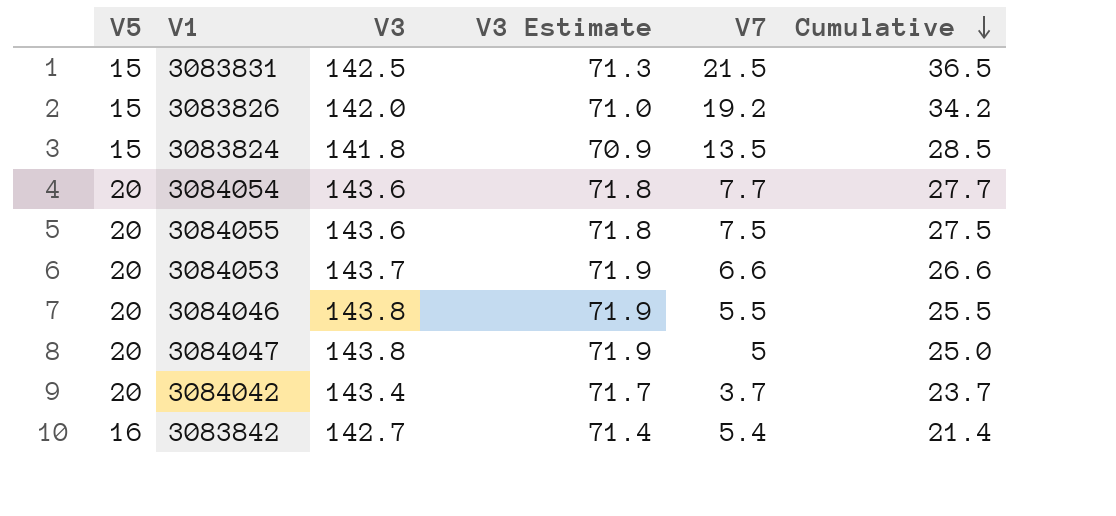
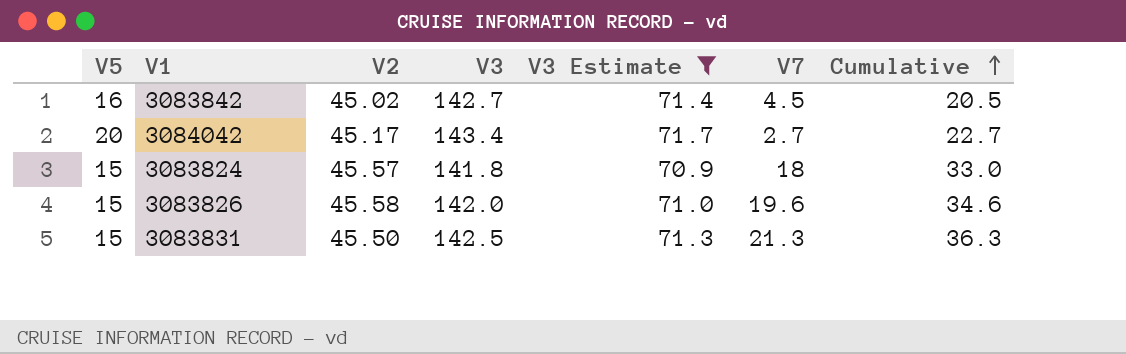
filter: none -> V3 Estimate <= 71.7
row order: Cumulative descending -> Cumulative ascending
column V2 | position: none -> 3
3083842 | V7: 5.4 -> 4.5
3083842 | Cumulative: 21.4 -> 20.5
3084042 | V7: 3.7 -> 2.7
3084042 | Cumulative: 23.7 -> 22.7
3083824 | V7: 13.5 -> 18
3083824 | Cumulative: 28.5 -> 33.0
3083826 | V7: 19.2 -> 19.6
3083826 | Cumulative: 34.2 -> 34.6
3083831 | V7: 21.5 -> 21.3
3083831 | Cumulative: 36.5 -> 36.3

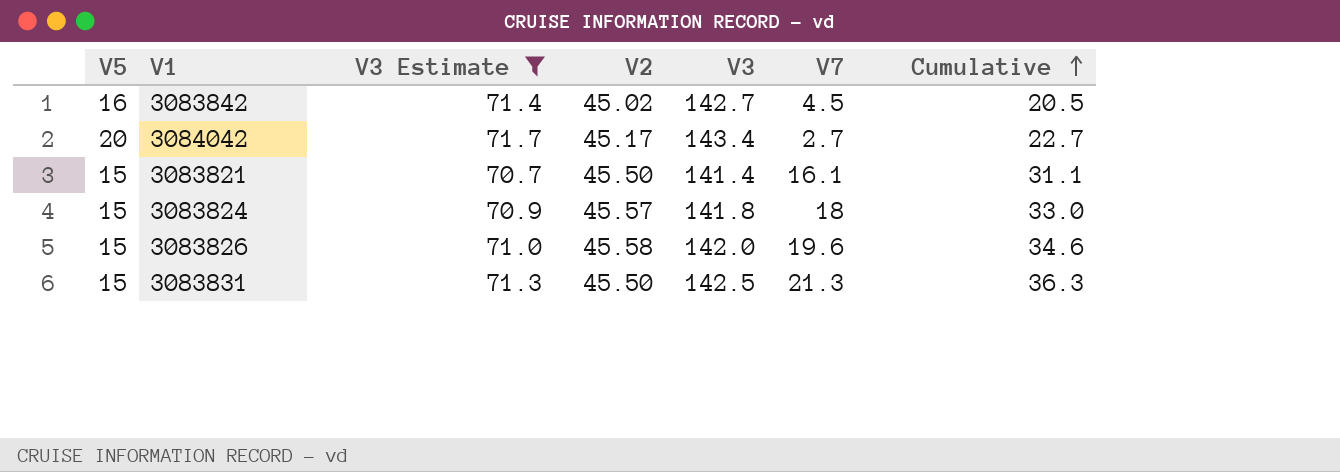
column V3 Estimate | position: 5 -> 3
row 3083821: none -> 15 | 70.7 | 45.50 | 141.4 | 16.1 | 31.1

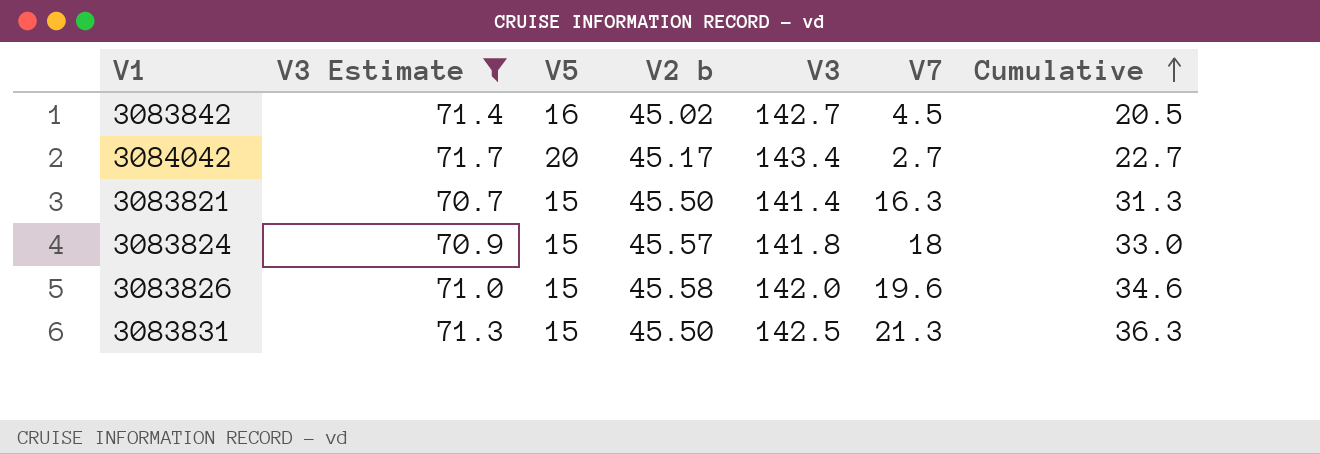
column V5 | position: 1 -> 3
column name: V2 -> V2 b
3083821 | V7: 16.1 -> 16.3
3083821 | Cumulative: 31.1 -> 31.3

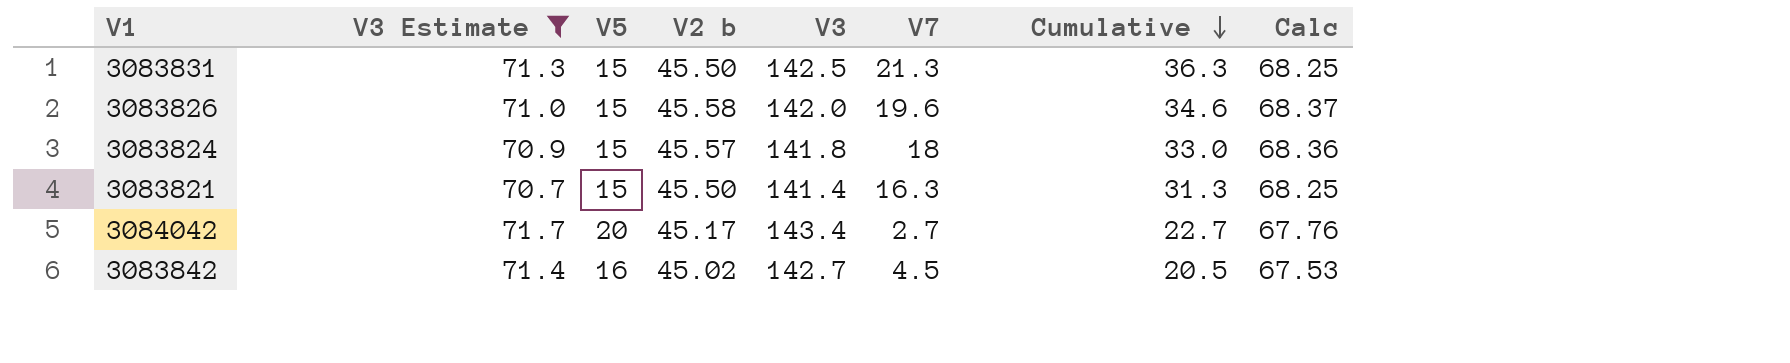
row order: Cumulative ascending -> Cumulative descending
column Calc | formula: none -> [V2 b] * 1.5

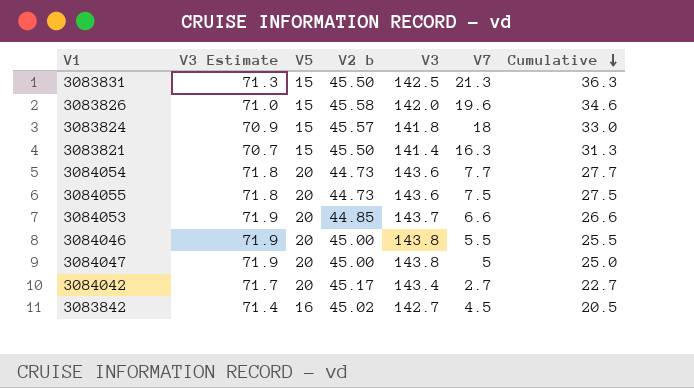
filter: V3 Estimate <= 71.7 -> none
column Calc | formula: [V2 b] * 1.5 -> none

